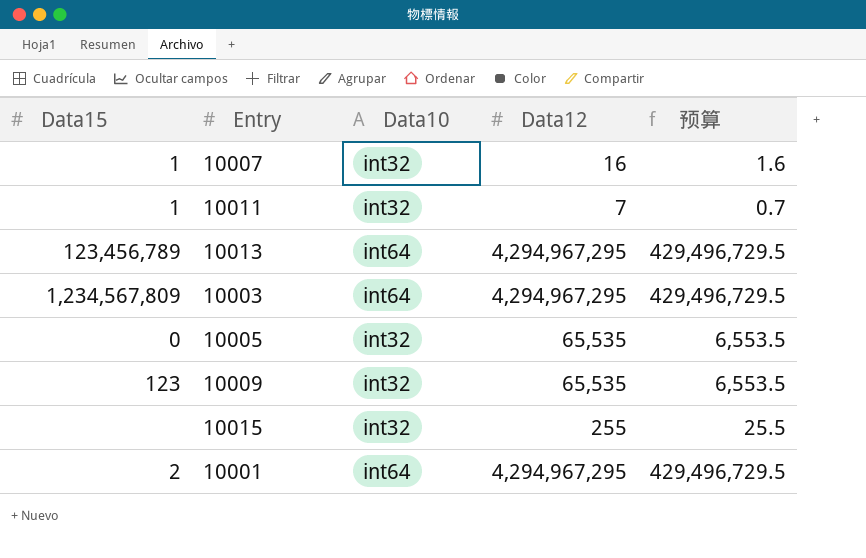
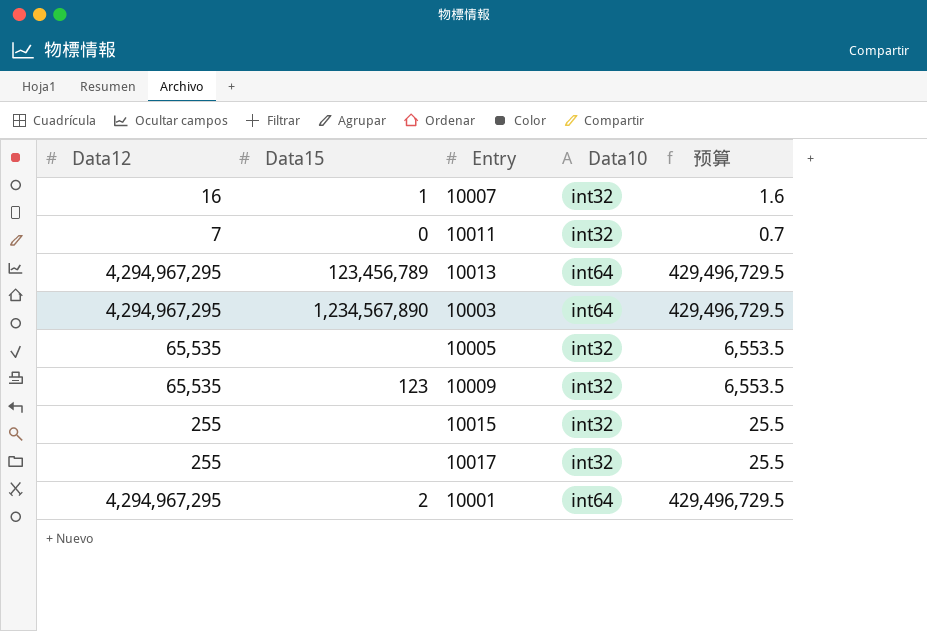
column Data12 | position: 4 -> 1
10011 | Data15: 1 -> 0
10003 | Data15: 1,234,567,809 -> 1,234,567,890
10005 | Data15: 0 -> none
row 10017: none -> 255 | none | int32 | 25.5

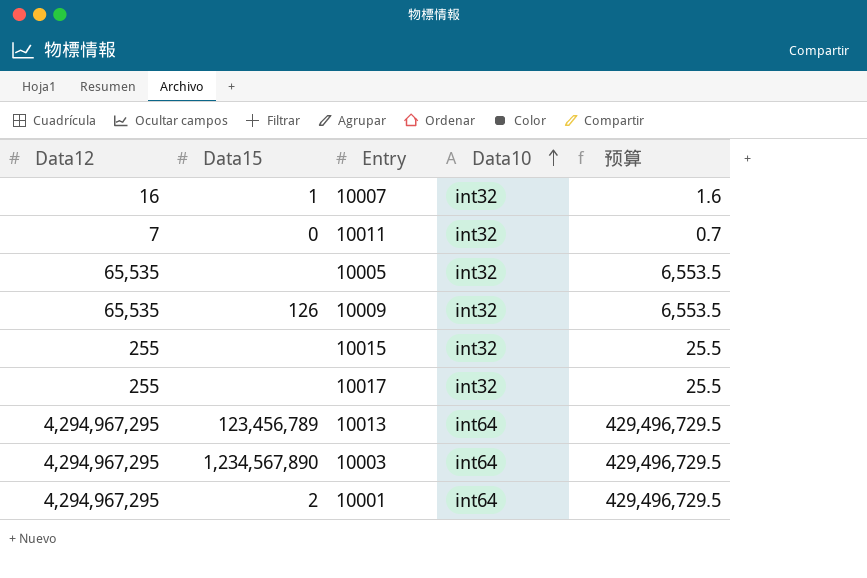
row order: none -> Data10 ascending
10009 | Data15: 123 -> 126

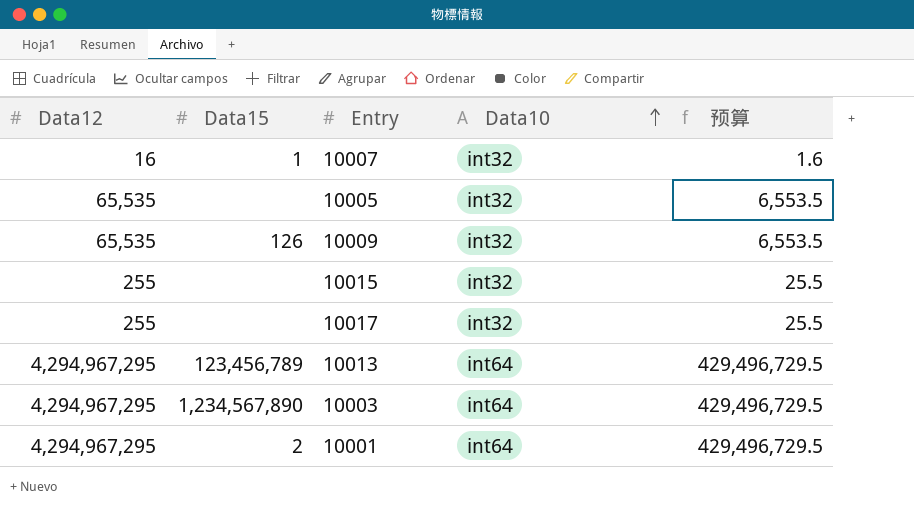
row 10011: 7 | 0 | int32 | 0.7 -> none

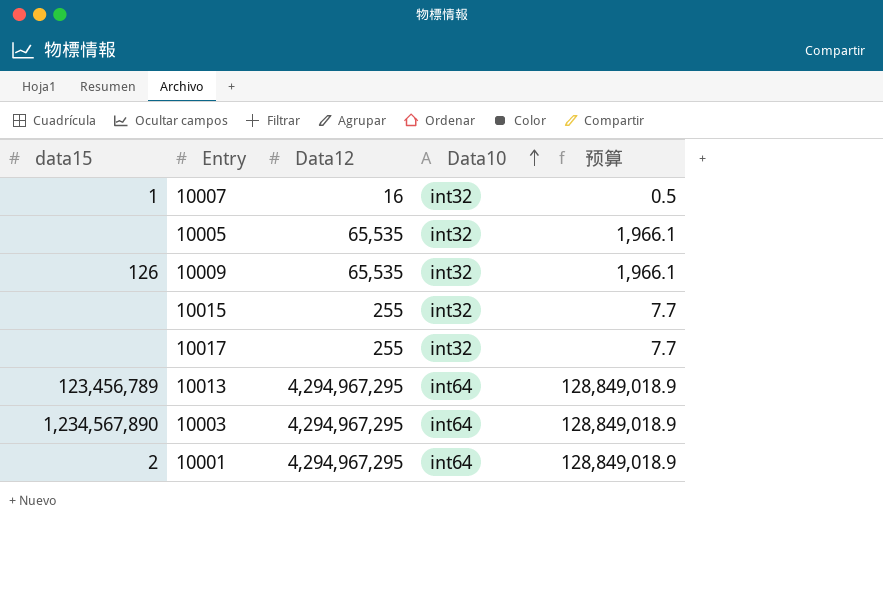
column name: Data15 -> data15
column Data12 | position: 1 -> 3
column 预算 | formula: [Data12] * 0.1 -> [Data12] * 0.03

